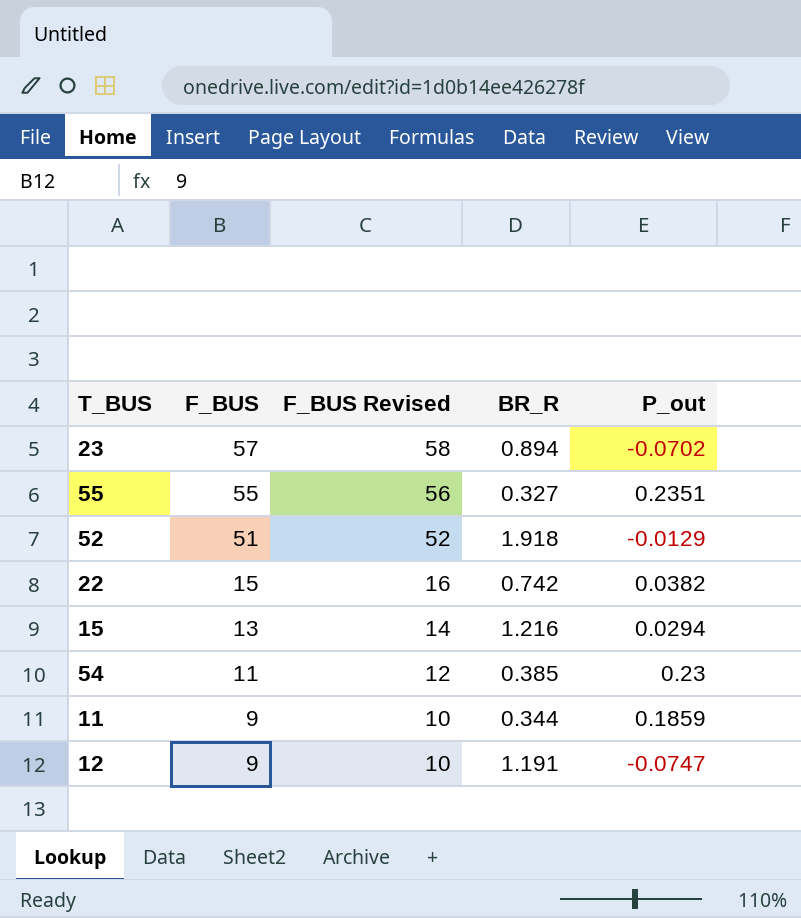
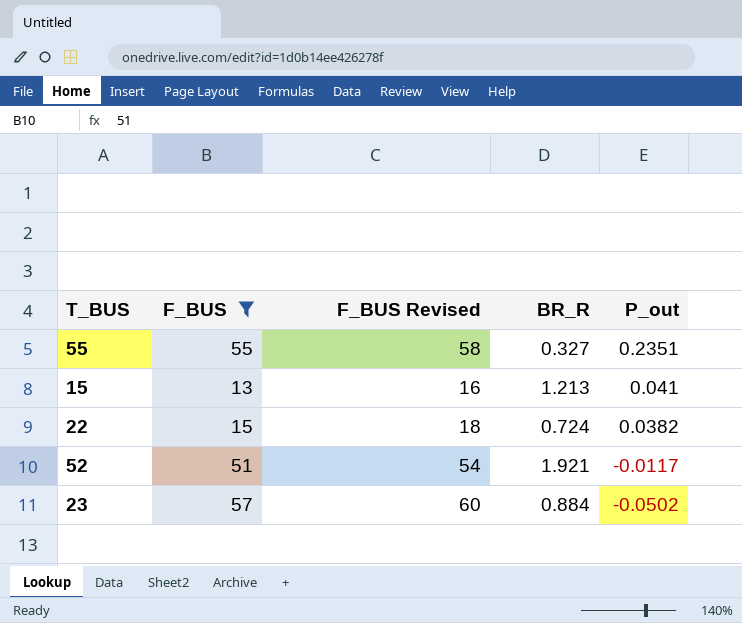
filter: none -> F_BUS >= 13
row order: F_BUS descending -> P_out descending
column F_BUS Revised | formula: [F_BUS] + 1 -> [F_BUS] + 3
15 | BR_R: 1.216 -> 1.213
15 | P_out: 0.0294 -> 0.041
22 | BR_R: 0.742 -> 0.724
52 | BR_R: 1.918 -> 1.921
52 | P_out: -0.0129 -> -0.0117
23 | BR_R: 0.894 -> 0.884
23 | P_out: -0.0702 -> -0.0502

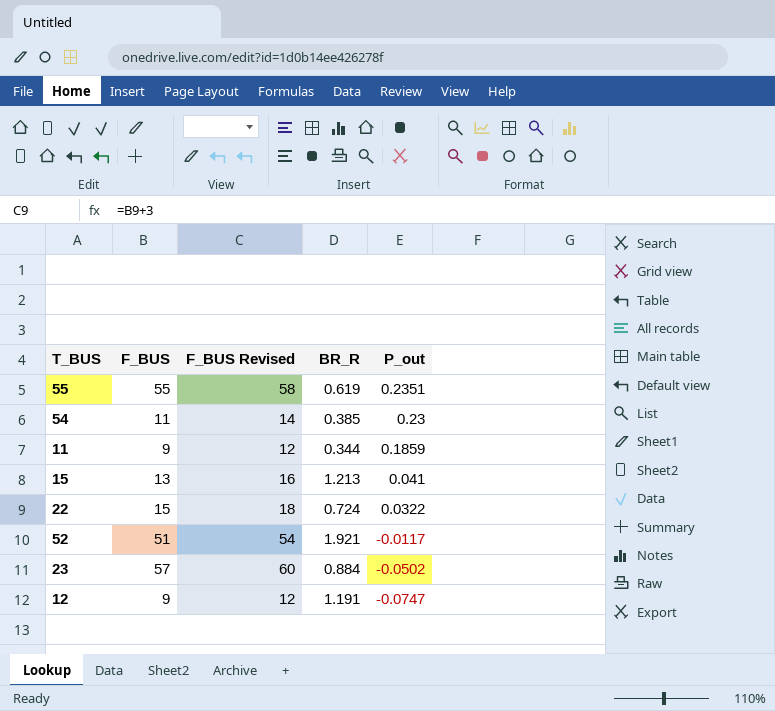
filter: F_BUS >= 13 -> none
55 | BR_R: 0.327 -> 0.619
22 | P_out: 0.0382 -> 0.0322

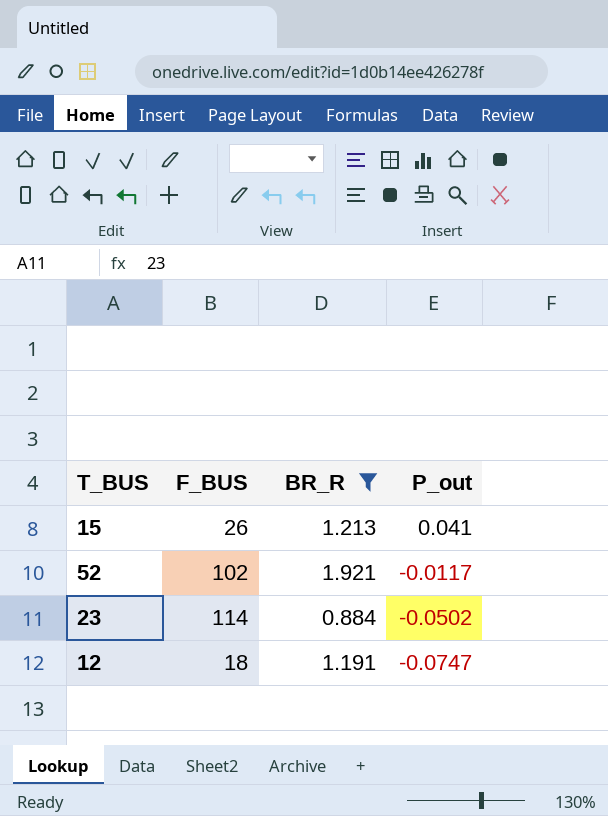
filter: none -> BR_R >= 0.884
column F_BUS Revised | formula: [F_BUS] + 3 -> none
15 | F_BUS: 13 -> 26
52 | F_BUS: 51 -> 102
23 | F_BUS: 57 -> 114
12 | F_BUS: 9 -> 18

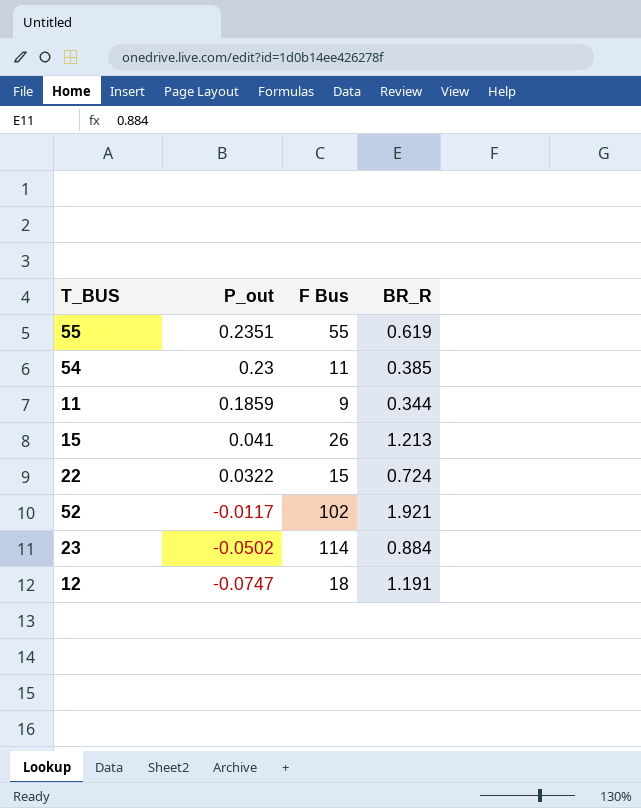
filter: BR_R >= 0.884 -> none
column P_out | position: 4 -> 2
column name: F_BUS -> F Bus

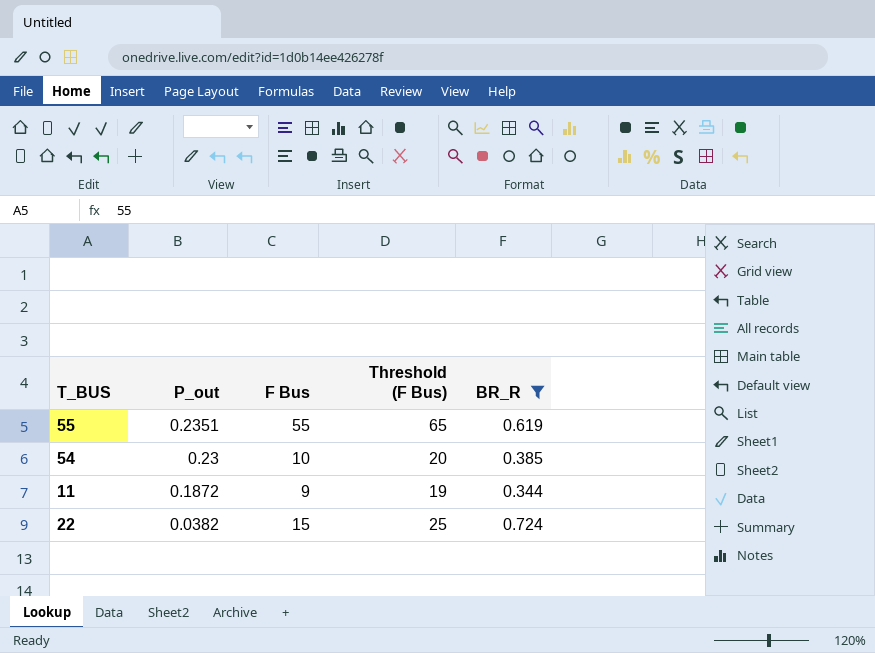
filter: none -> BR_R <= 0.724
column Threshold (F Bus) | formula: none -> [F Bus] + 10
54 | F Bus: 11 -> 10
11 | P_out: 0.1859 -> 0.1872
22 | P_out: 0.0322 -> 0.0382

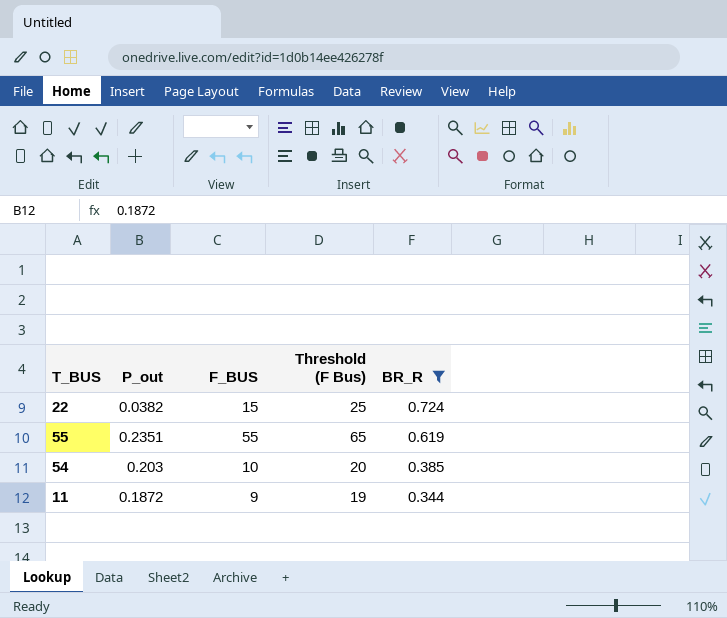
row order: P_out descending -> BR_R descending
column name: F Bus -> F_BUS
54 | P_out: 0.23 -> 0.203

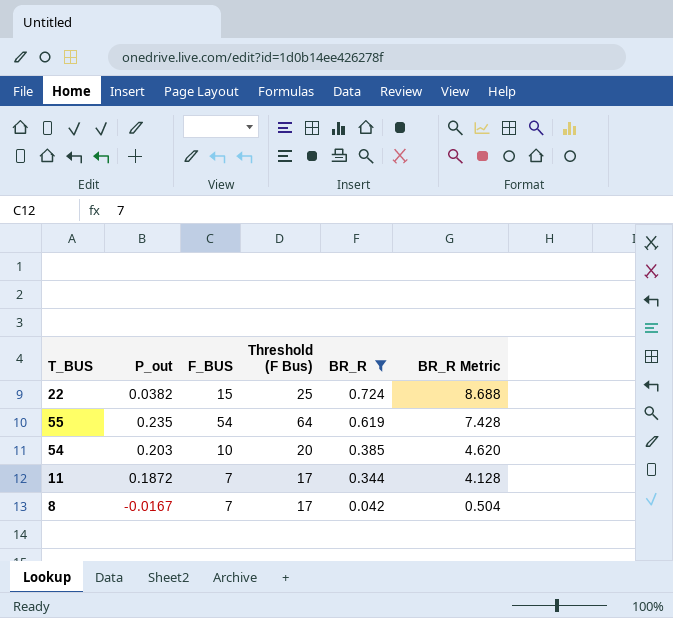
column BR_R Metric | formula: none -> [BR_R] * 12
55 | P_out: 0.2351 -> 0.235
55 | F_BUS: 55 -> 54
55 | Threshold (F Bus): 65 -> 64
11 | F_BUS: 9 -> 7
11 | Threshold (F Bus): 19 -> 17
row 8: none -> -0.0167 | 7 | 17 | 0.042 | 0.504

